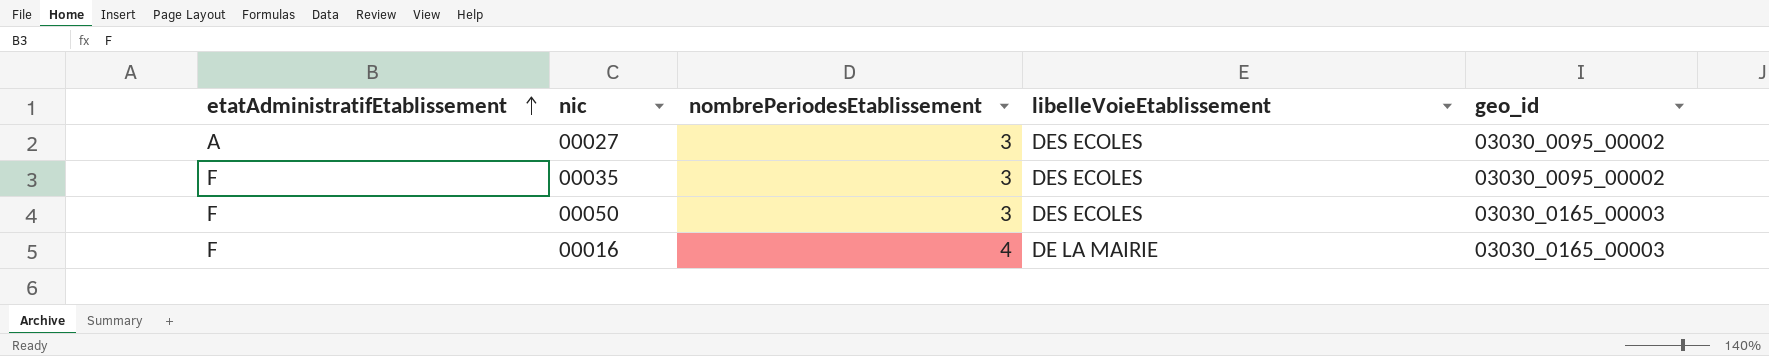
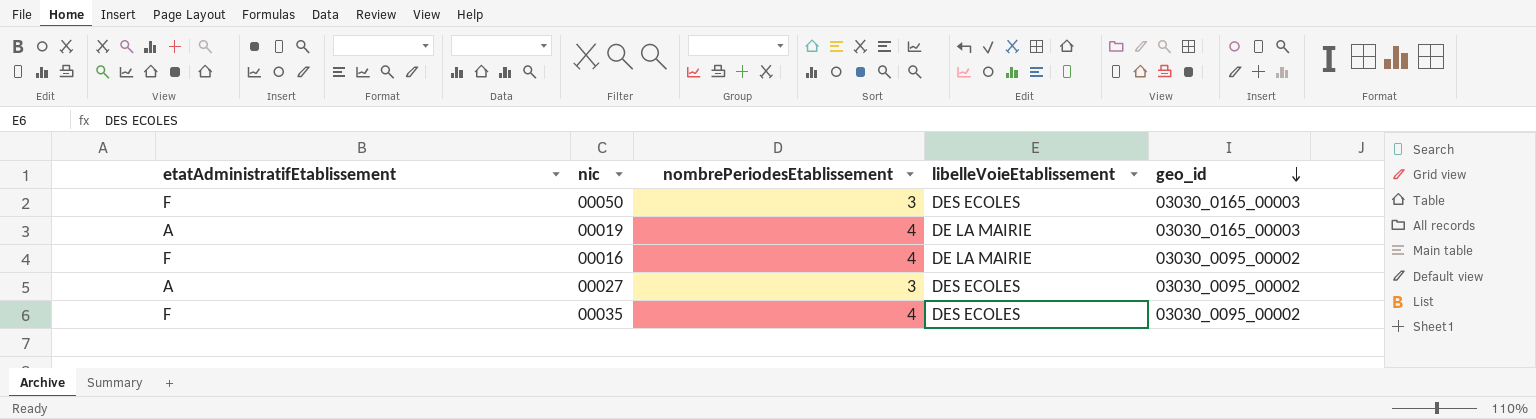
row order: etatAdministratifEtablissement ascending -> geo_id descending
row 00019: none -> A | 4 | DE LA MAIRIE | 03030_0165_00003
00016 | geo_id: 03030_0165_00003 -> 03030_0095_00002
00035 | nombrePeriodesEtablissement: 3 -> 4

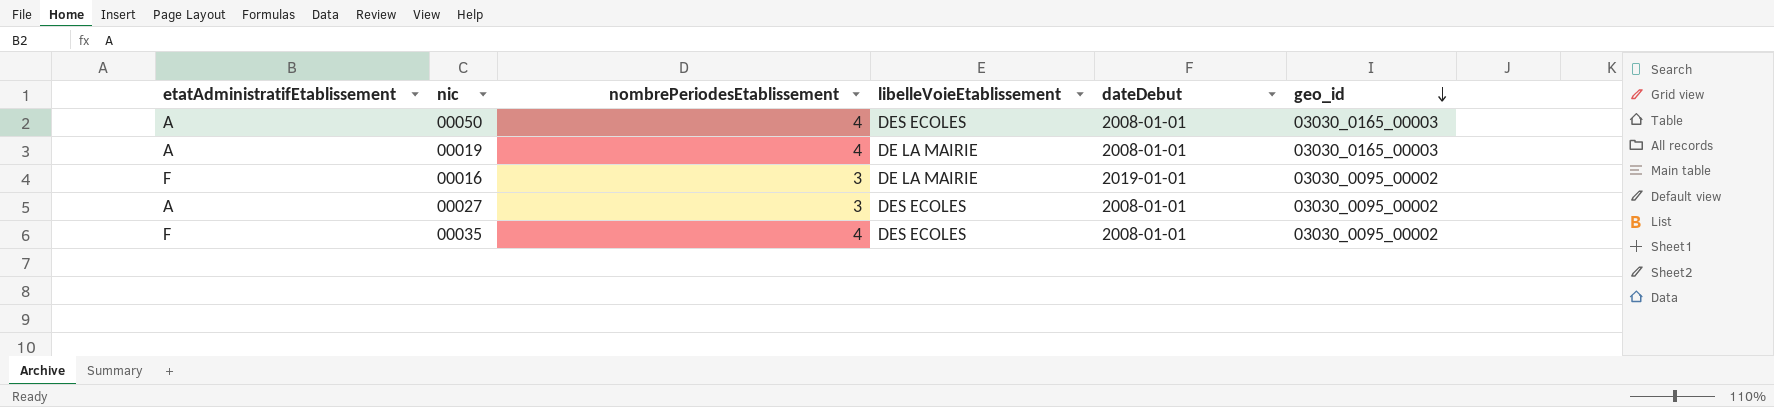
column dateDebut | position: none -> 5
00050 | etatAdministratifEtablissement: F -> A
00050 | nombrePeriodesEtablissement: 3 -> 4
00016 | nombrePeriodesEtablissement: 4 -> 3

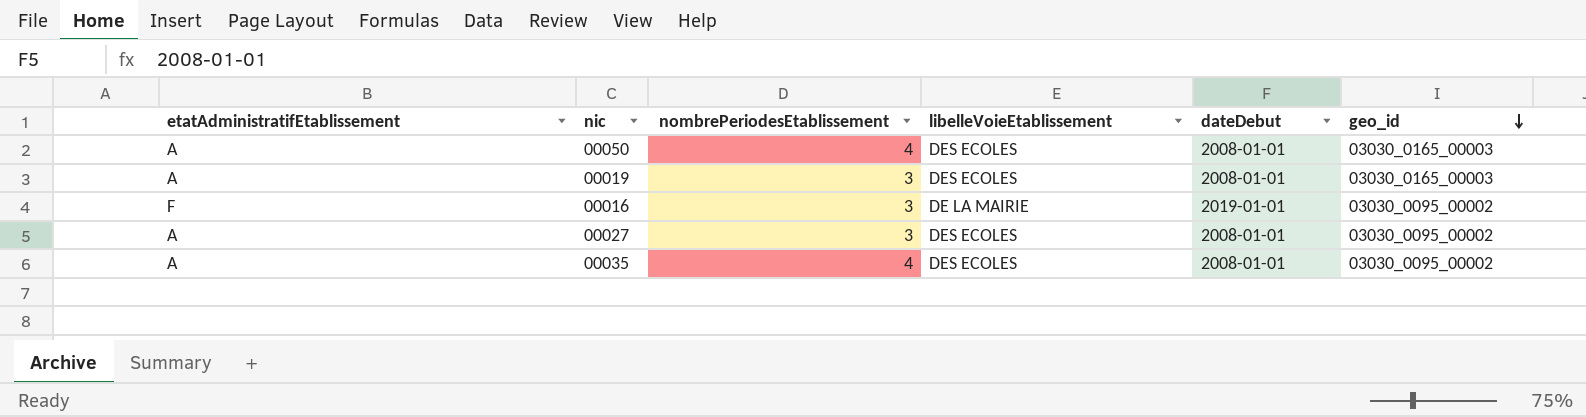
00019 | nombrePeriodesEtablissement: 4 -> 3
00019 | libelleVoieEtablissement: DE LA MAIRIE -> DES ECOLES
00035 | etatAdministratifEtablissement: F -> A

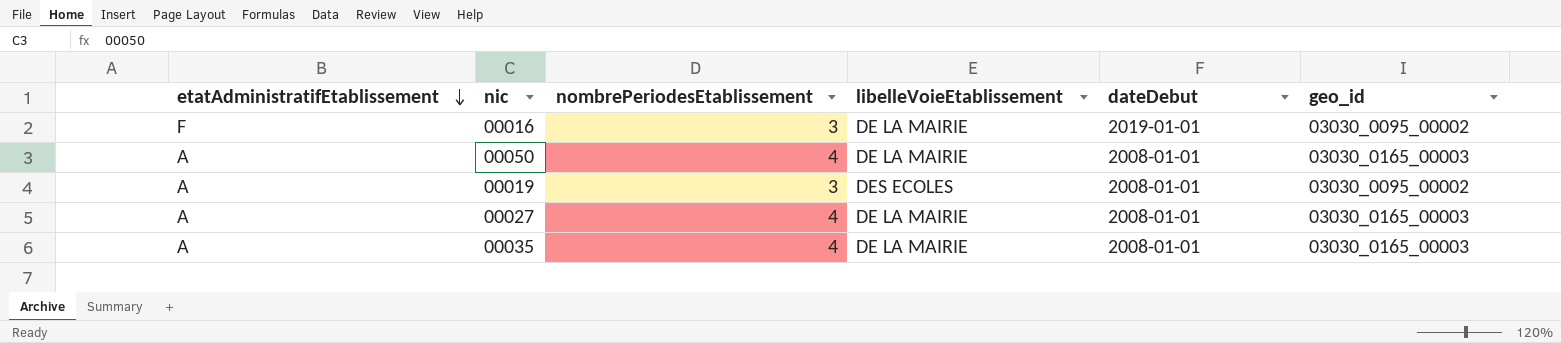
row order: geo_id descending -> etatAdministratifEtablissement descending
00050 | libelleVoieEtablissement: DES ECOLES -> DE LA MAIRIE
00019 | geo_id: 03030_0165_00003 -> 03030_0095_00002
00027 | nombrePeriodesEtablissement: 3 -> 4
00027 | libelleVoieEtablissement: DES ECOLES -> DE LA MAIRIE
00027 | geo_id: 03030_0095_00002 -> 03030_0165_00003
00035 | libelleVoieEtablissement: DES ECOLES -> DE LA MAIRIE
00035 | geo_id: 03030_0095_00002 -> 03030_0165_00003

